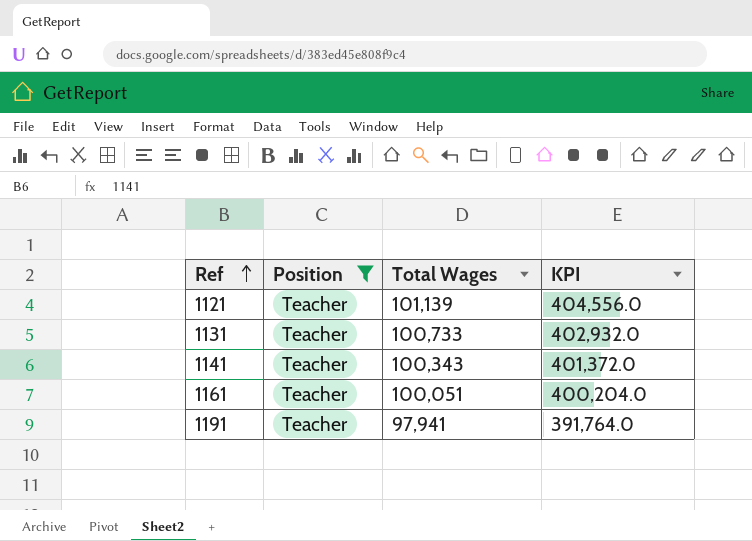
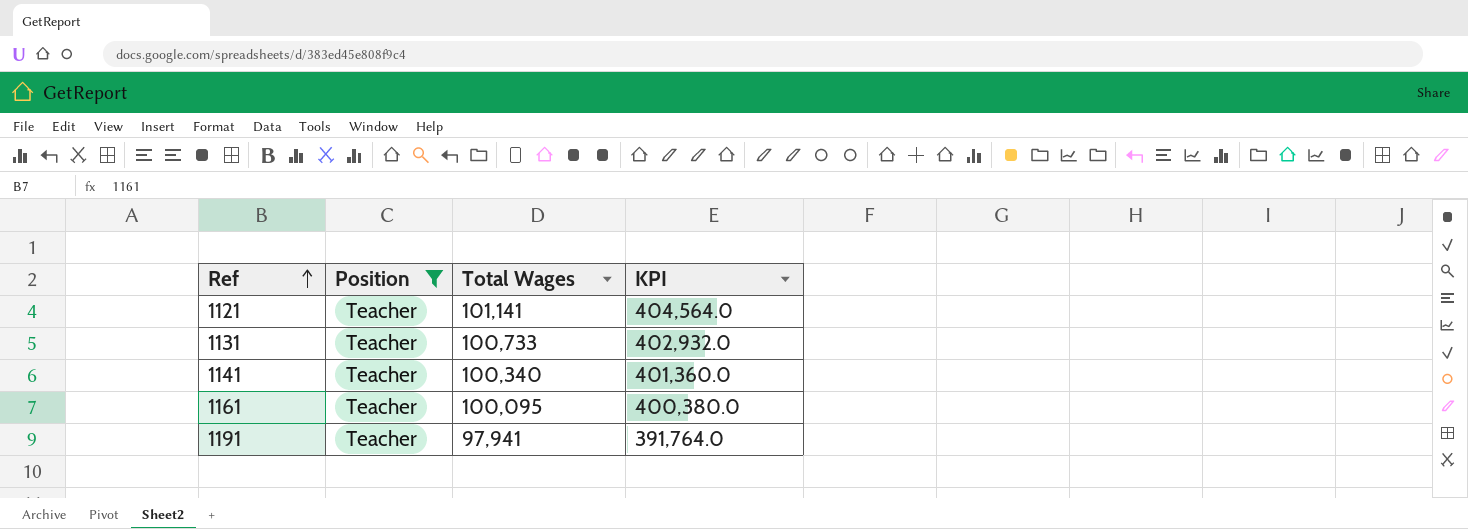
1121 | Total Wages: 101,139 -> 101,141
1121 | KPI: 404,556.0 -> 404,564.0
1141 | Total Wages: 100,343 -> 100,340
1141 | KPI: 401,372.0 -> 401,360.0
1161 | Total Wages: 100,051 -> 100,095
1161 | KPI: 400,204.0 -> 400,380.0

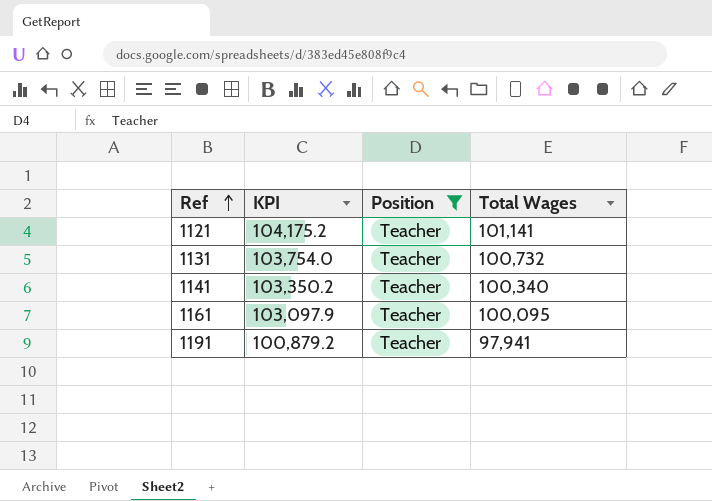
column KPI | formula: [Total Wages] * 4 -> [Total Wages] * 1.03
column KPI | position: 4 -> 2
1131 | Total Wages: 100,733 -> 100,732

